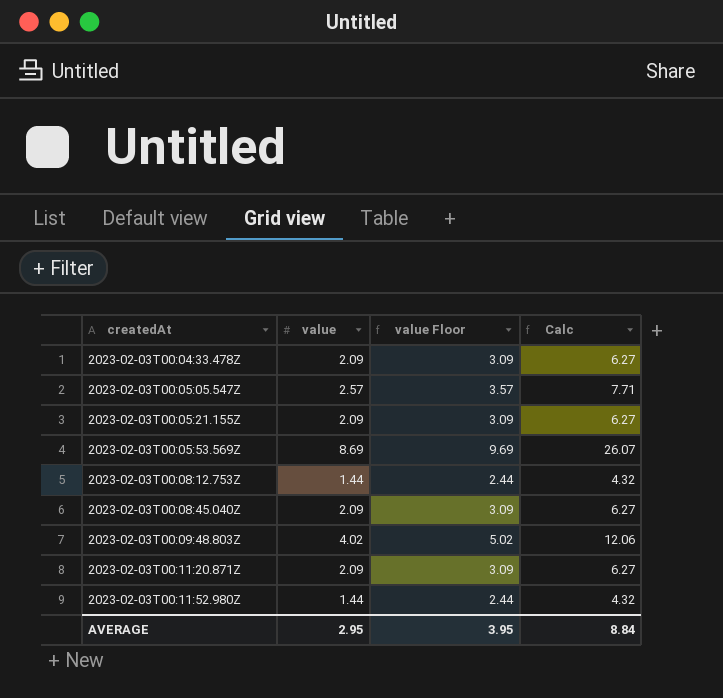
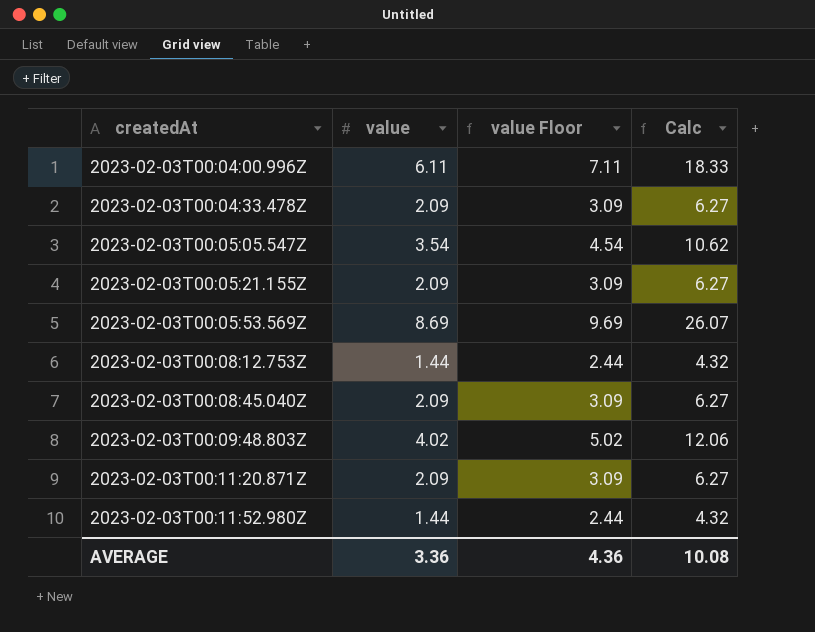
row 2023-02-03T00:04:00.996Z: none -> 6.11 | 7.11 | 18.33
2023-02-03T00:05:05.547Z | value: 2.57 -> 3.54
2023-02-03T00:05:05.547Z | value Floor: 3.57 -> 4.54
2023-02-03T00:05:05.547Z | Calc: 7.71 -> 10.62
AVERAGE | value: 2.95 -> 3.36
AVERAGE | value Floor: 3.95 -> 4.36
AVERAGE | Calc: 8.84 -> 10.08

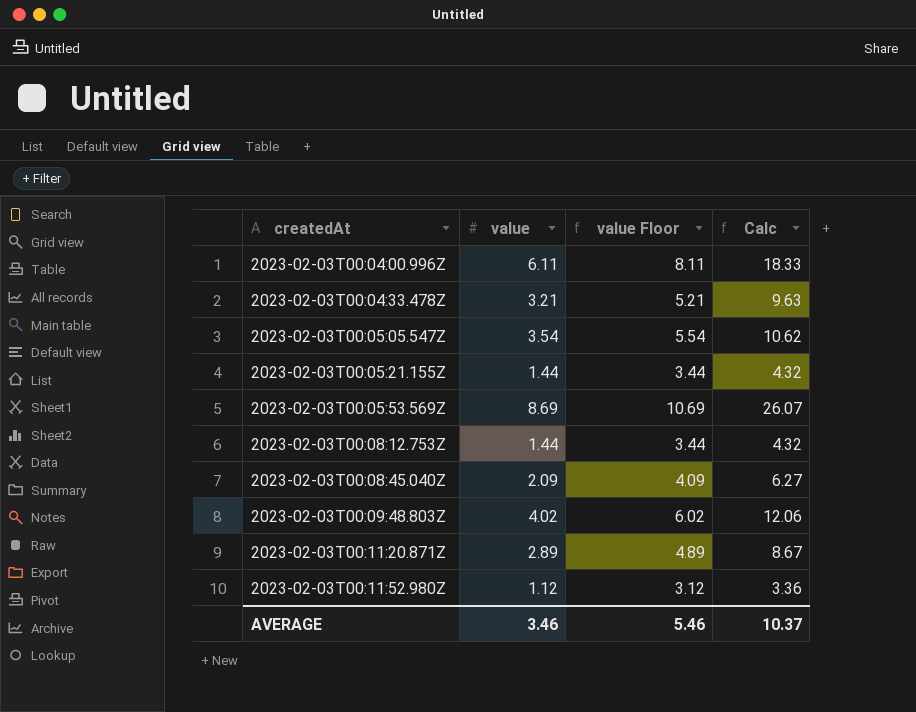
column value Floor | formula: [value] + 1 -> [value] + 2
2023-02-03T00:04:33.478Z | value: 2.09 -> 3.21
2023-02-03T00:04:33.478Z | Calc: 6.27 -> 9.63
2023-02-03T00:05:21.155Z | value: 2.09 -> 1.44
2023-02-03T00:05:21.155Z | Calc: 6.27 -> 4.32
2023-02-03T00:11:20.871Z | value: 2.09 -> 2.89
2023-02-03T00:11:20.871Z | Calc: 6.27 -> 8.67
2023-02-03T00:11:52.980Z | value: 1.44 -> 1.12
2023-02-03T00:11:52.980Z | Calc: 4.32 -> 3.36
AVERAGE | value: 3.36 -> 3.46
AVERAGE | value Floor: 4.36 -> 5.46
AVERAGE | Calc: 10.08 -> 10.37

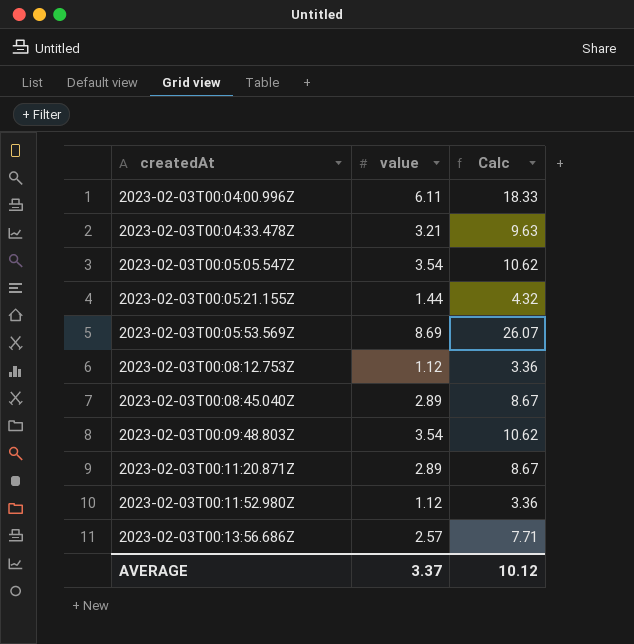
column value Floor | formula: [value] + 2 -> none
2023-02-03T00:08:12.753Z | value: 1.44 -> 1.12
2023-02-03T00:08:12.753Z | Calc: 4.32 -> 3.36
2023-02-03T00:08:45.040Z | value: 2.09 -> 2.89
2023-02-03T00:08:45.040Z | Calc: 6.27 -> 8.67
2023-02-03T00:09:48.803Z | value: 4.02 -> 3.54
2023-02-03T00:09:48.803Z | Calc: 12.06 -> 10.62
row 2023-02-03T00:13:56.686Z: none -> 2.57 | 7.71
AVERAGE | value: 3.46 -> 3.37
AVERAGE | Calc: 10.37 -> 10.12

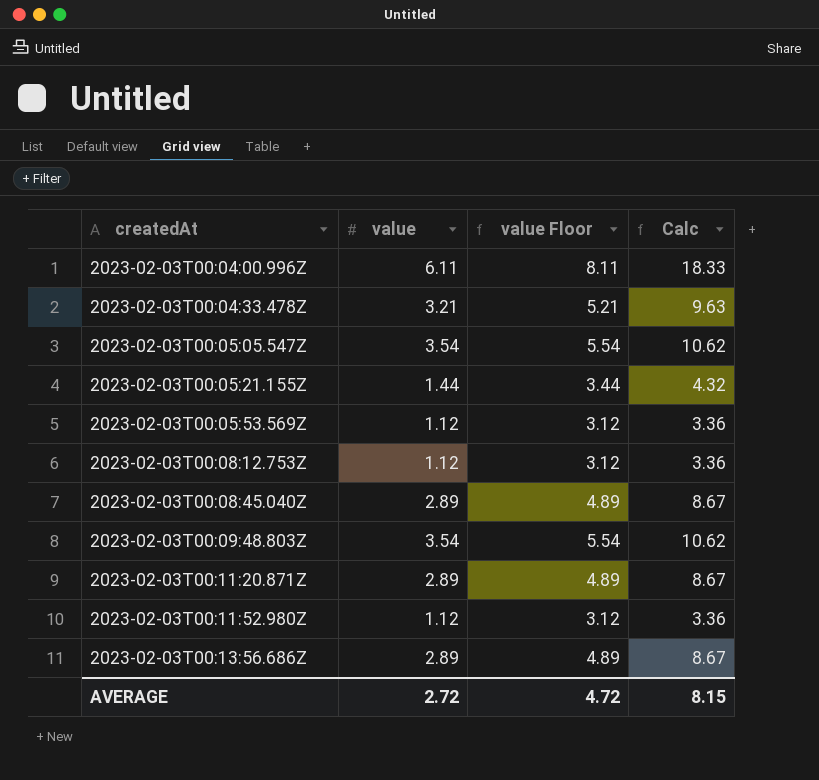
column value Floor | formula: none -> [value] + 2
2023-02-03T00:05:53.569Z | value: 8.69 -> 1.12
2023-02-03T00:05:53.569Z | Calc: 26.07 -> 3.36
2023-02-03T00:13:56.686Z | value: 2.57 -> 2.89
2023-02-03T00:13:56.686Z | Calc: 7.71 -> 8.67
AVERAGE | value: 3.37 -> 2.72
AVERAGE | Calc: 10.12 -> 8.15

